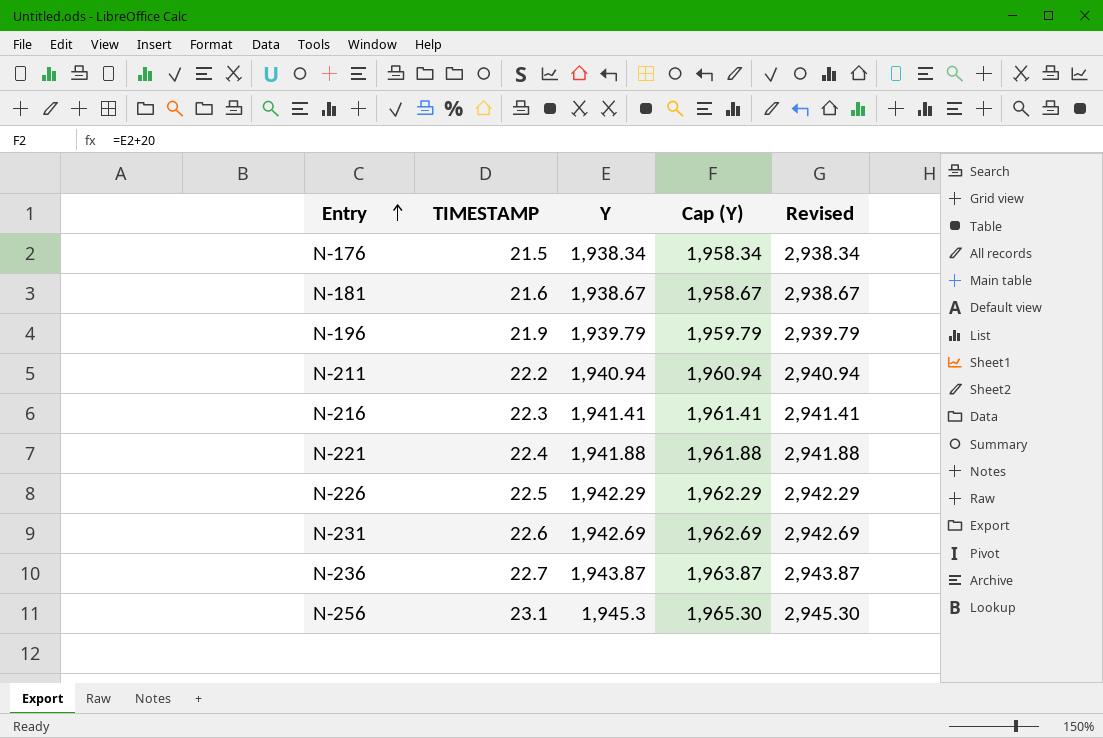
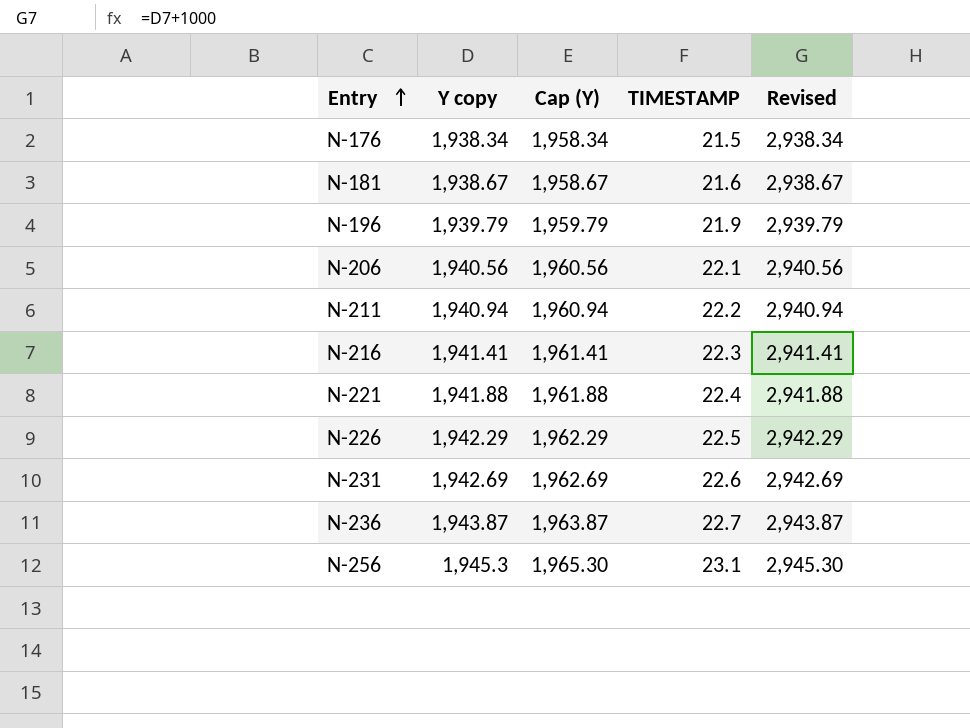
column name: Y -> Y copy
column TIMESTAMP | position: 2 -> 4
row N-206: none -> 1,940.56 | 1,960.56 | 22.1 | 2,940.56

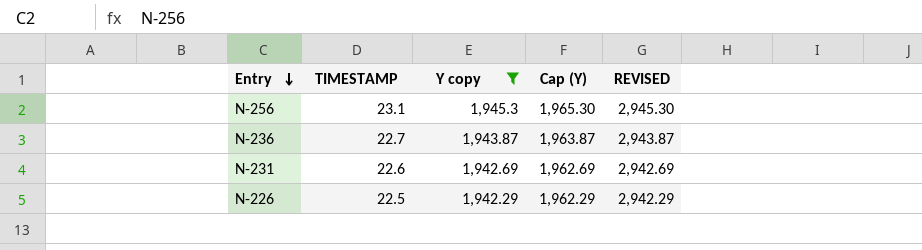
filter: none -> Y copy >= 1,942.29
row order: Entry ascending -> Entry descending
column TIMESTAMP | position: 4 -> 2
column name: Revised -> REVISED

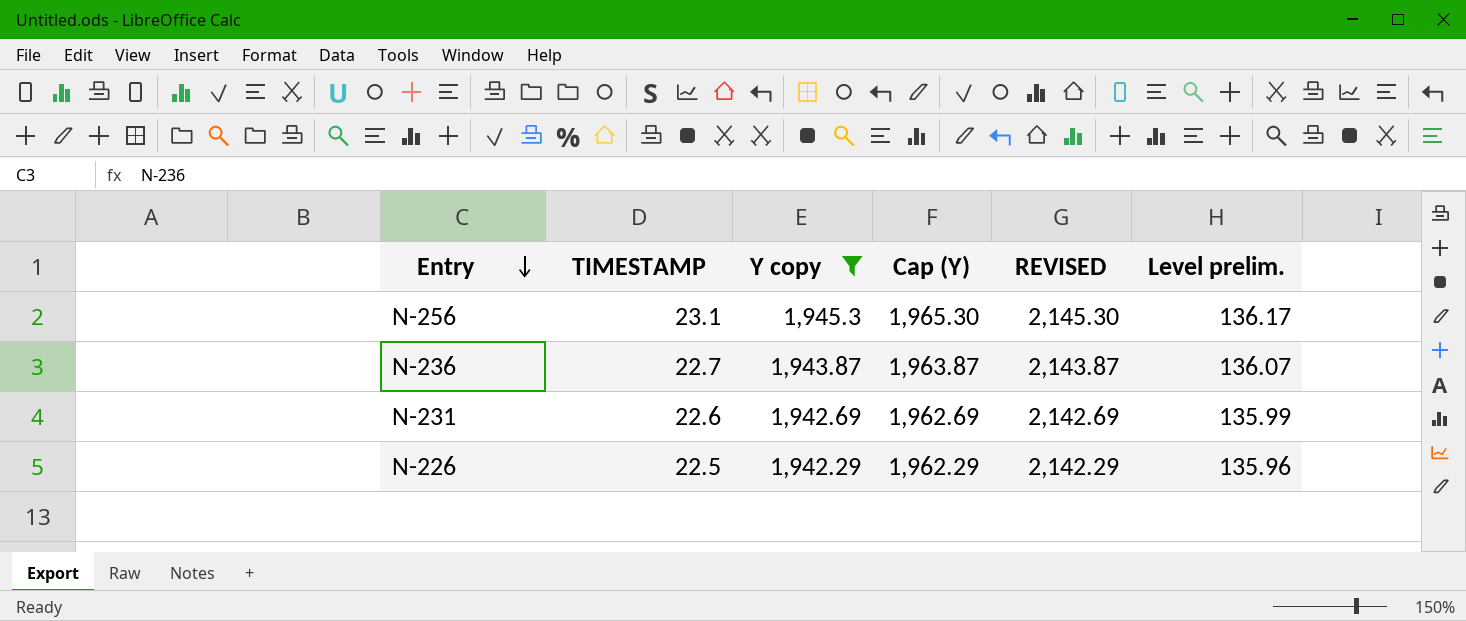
column REVISED | formula: [Y copy] + 1000 -> [Y copy] + 200
column Level prelim. | formula: none -> [Y copy] * 0.07

